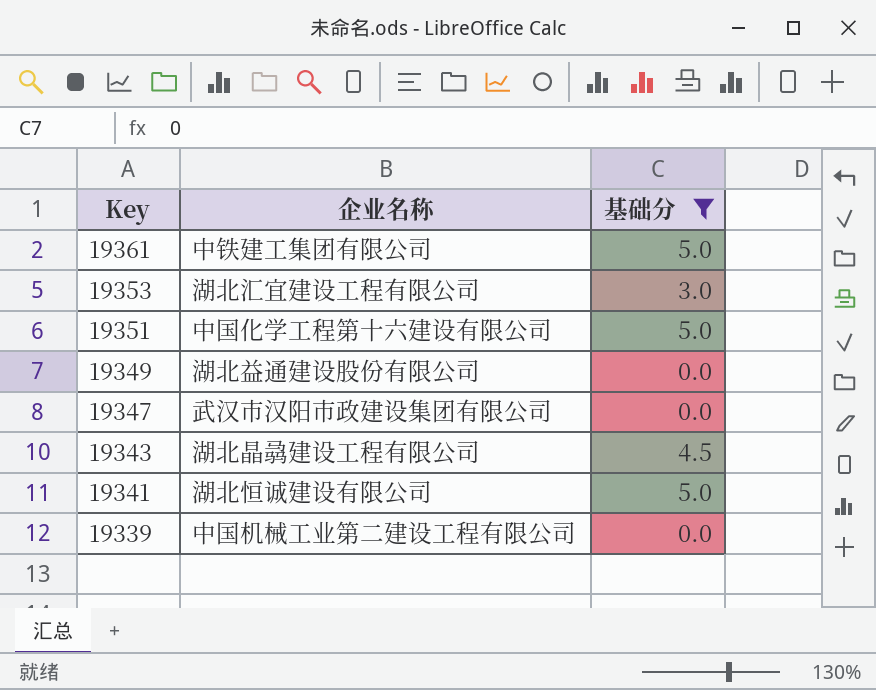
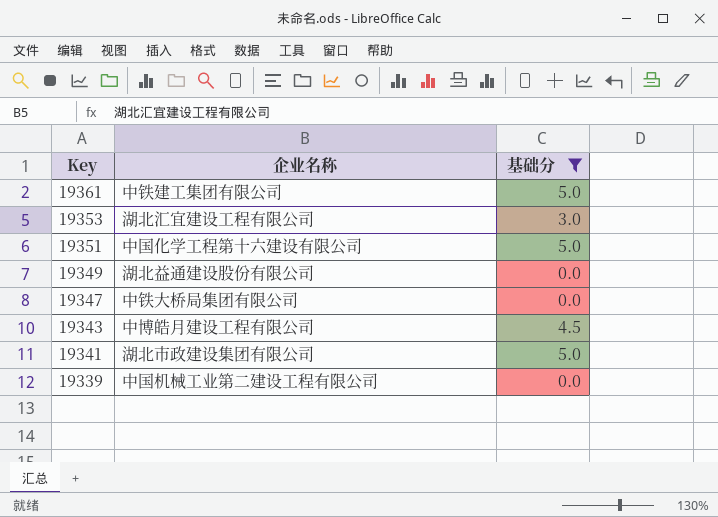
19347 | 企业名称: 武汉市汉阳市政建设集团有限公司 -> 中铁大桥局集团有限公司
19343 | 企业名称: 湖北晶骉建设工程有限公司 -> 中博皓月建设工程有限公司
19341 | 企业名称: 湖北恒诚建设有限公司 -> 湖北市政建设集团有限公司

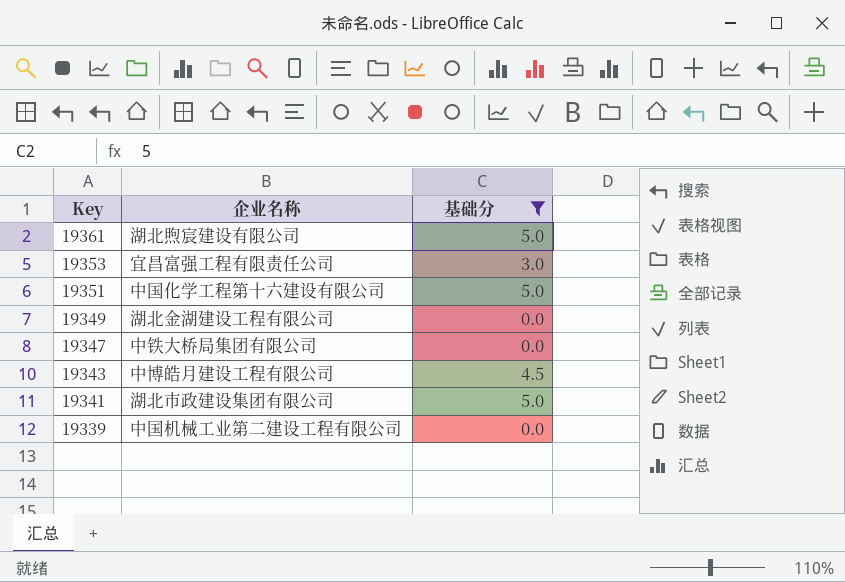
19361 | 企业名称: 中铁建工集团有限公司 -> 湖北煦宸建设有限公司
19353 | 企业名称: 湖北汇宜建设工程有限公司 -> 宜昌富强工程有限责任公司
19349 | 企业名称: 湖北益通建设股份有限公司 -> 湖北金湖建设工程有限公司

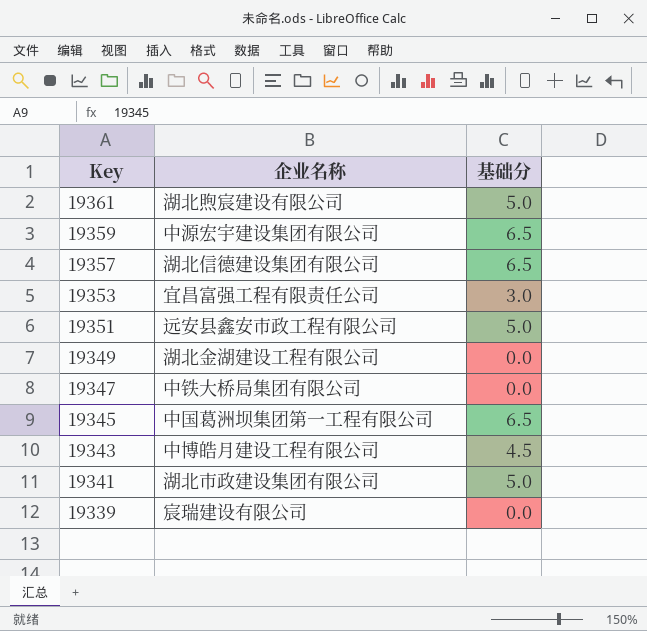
filter: 基础分 != 6.5 -> none
19351 | 企业名称: 中国化学工程第十六建设有限公司 -> 远安县鑫安市政工程有限公司
19339 | 企业名称: 中国机械工业第二建设工程有限公司 -> 宸瑞建设有限公司

